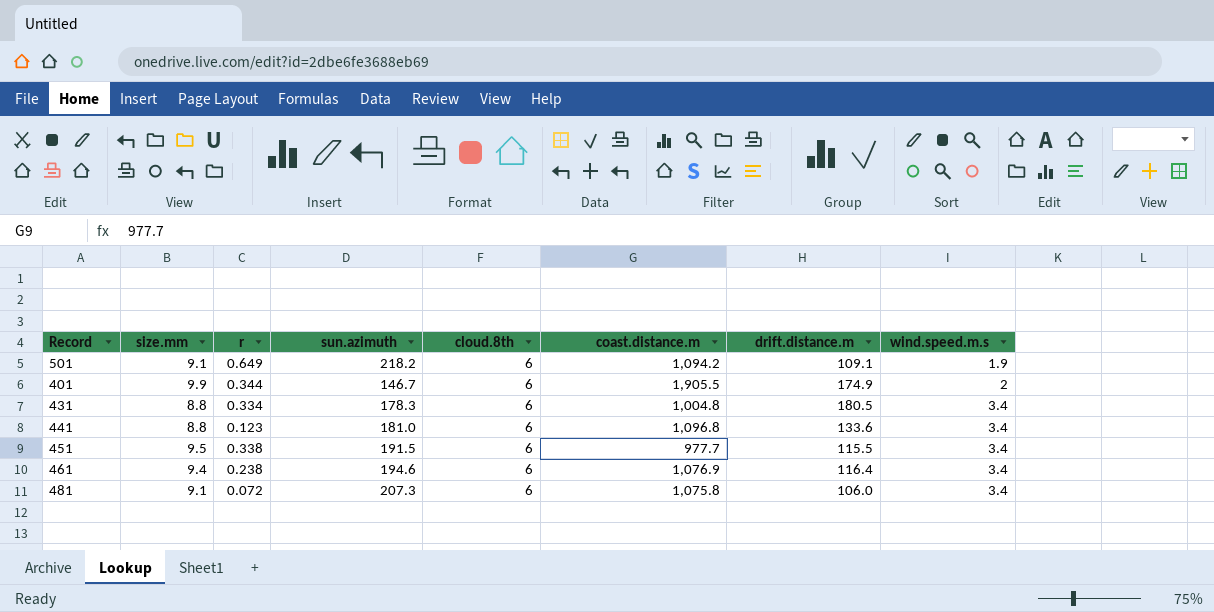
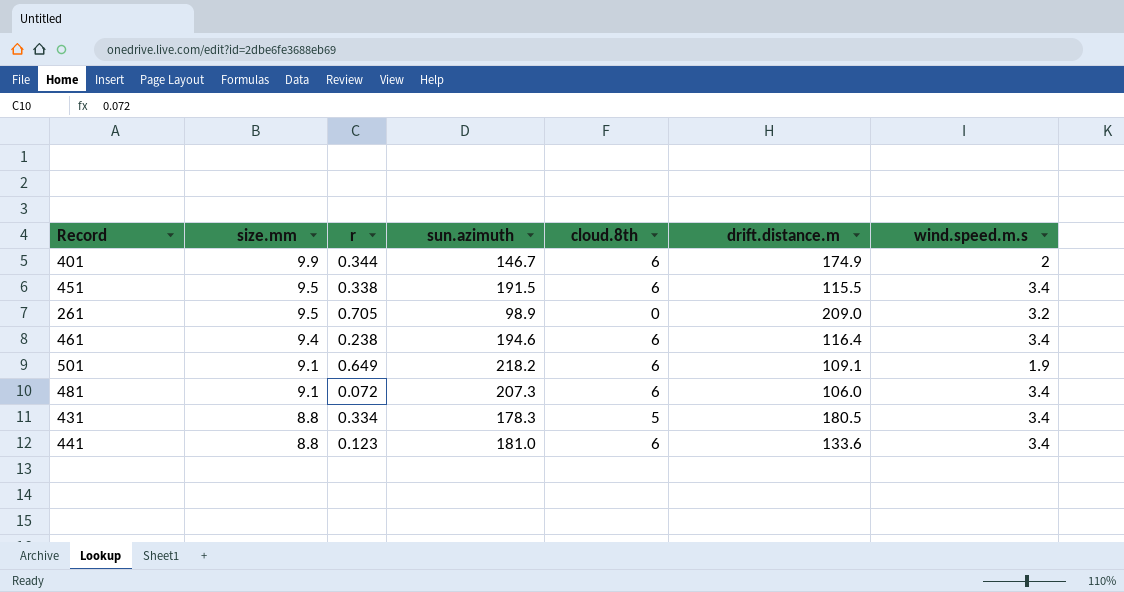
row order: wind.speed.m.s ascending -> size.mm descending
column coast.distance.m | position: 6 -> none
row 261: none -> 9.5 | 0.705 | 98.9 | 0 | 209.0 | 3.2
431 | cloud.8th: 6 -> 5

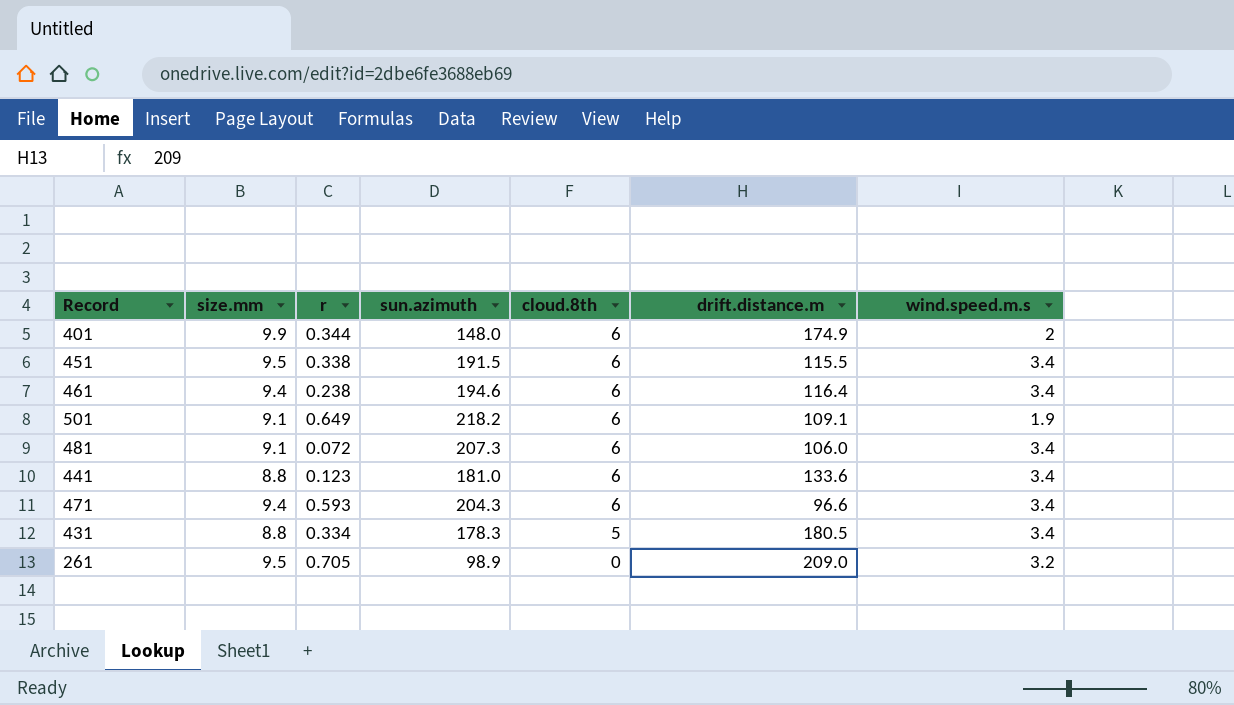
row order: size.mm descending -> cloud.8th descending
401 | sun.azimuth: 146.7 -> 148.0
row 471: none -> 9.4 | 0.593 | 204.3 | 6 | 96.6 | 3.4

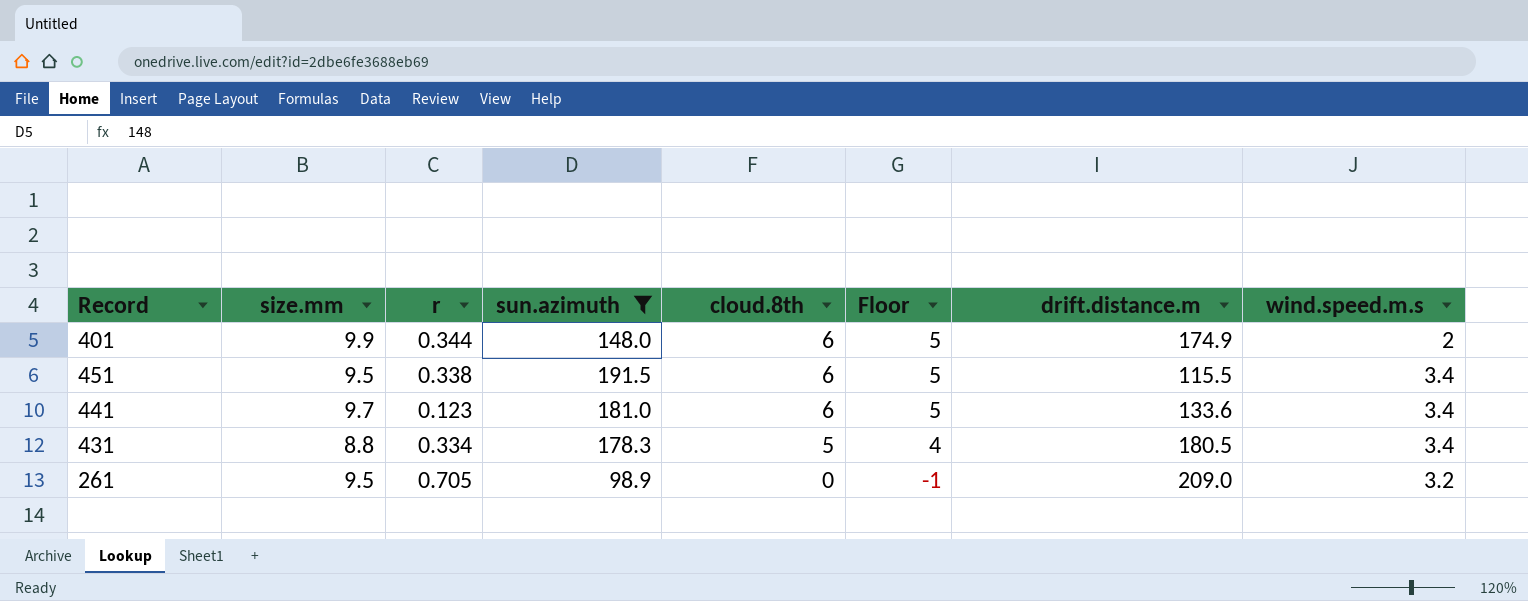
filter: none -> sun.azimuth <= 191.5
column Floor | formula: none -> [cloud.8th] - 1
441 | size.mm: 8.8 -> 9.7

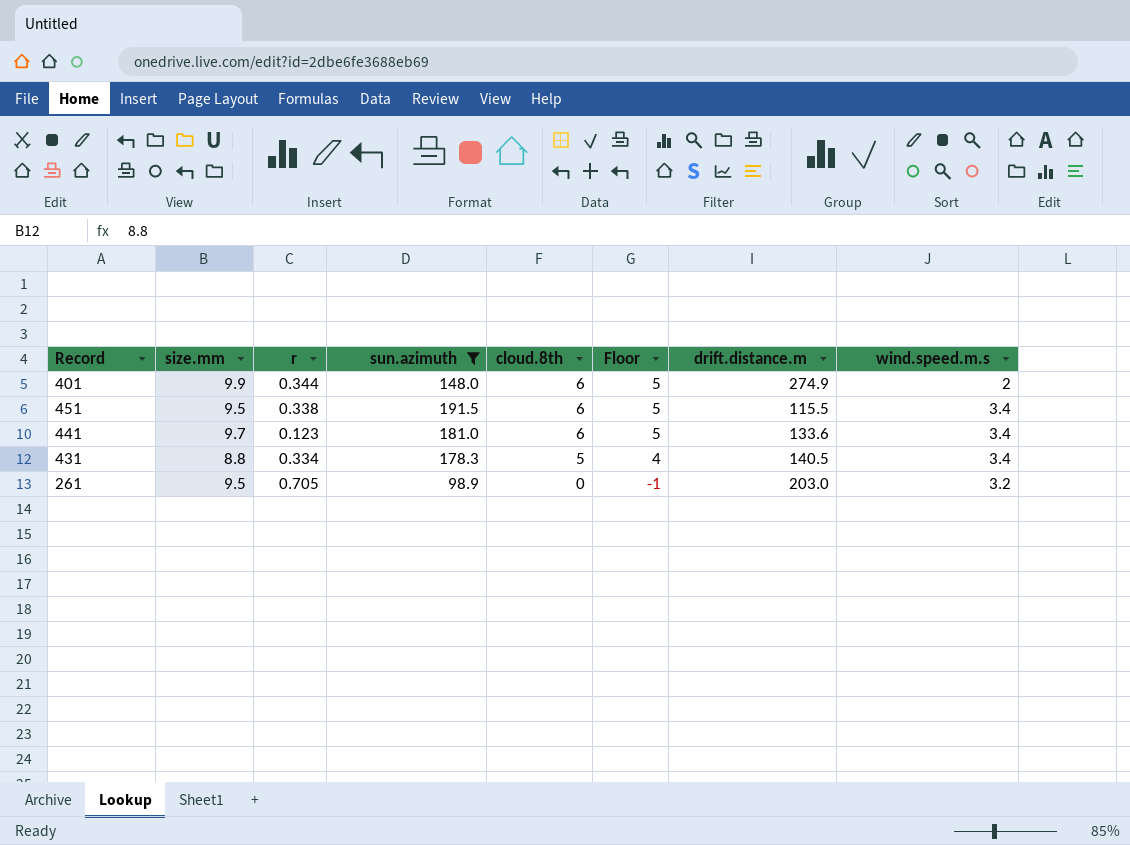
401 | drift.distance.m: 174.9 -> 274.9
431 | drift.distance.m: 180.5 -> 140.5
261 | drift.distance.m: 209.0 -> 203.0

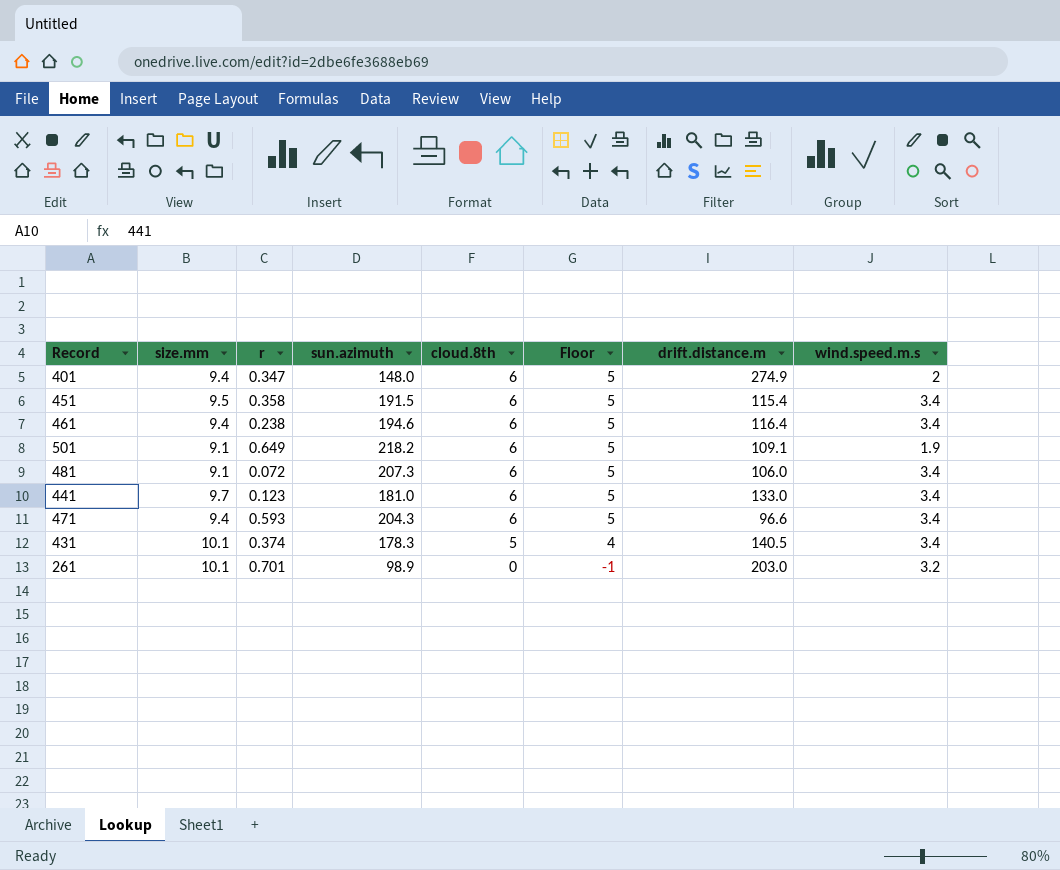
filter: sun.azimuth <= 191.5 -> none
401 | size.mm: 9.9 -> 9.4
401 | r: 0.344 -> 0.347
451 | r: 0.338 -> 0.358
451 | drift.distance.m: 115.5 -> 115.4
441 | drift.distance.m: 133.6 -> 133.0
431 | size.mm: 8.8 -> 10.1
431 | r: 0.334 -> 0.374
261 | size.mm: 9.5 -> 10.1
261 | r: 0.705 -> 0.701

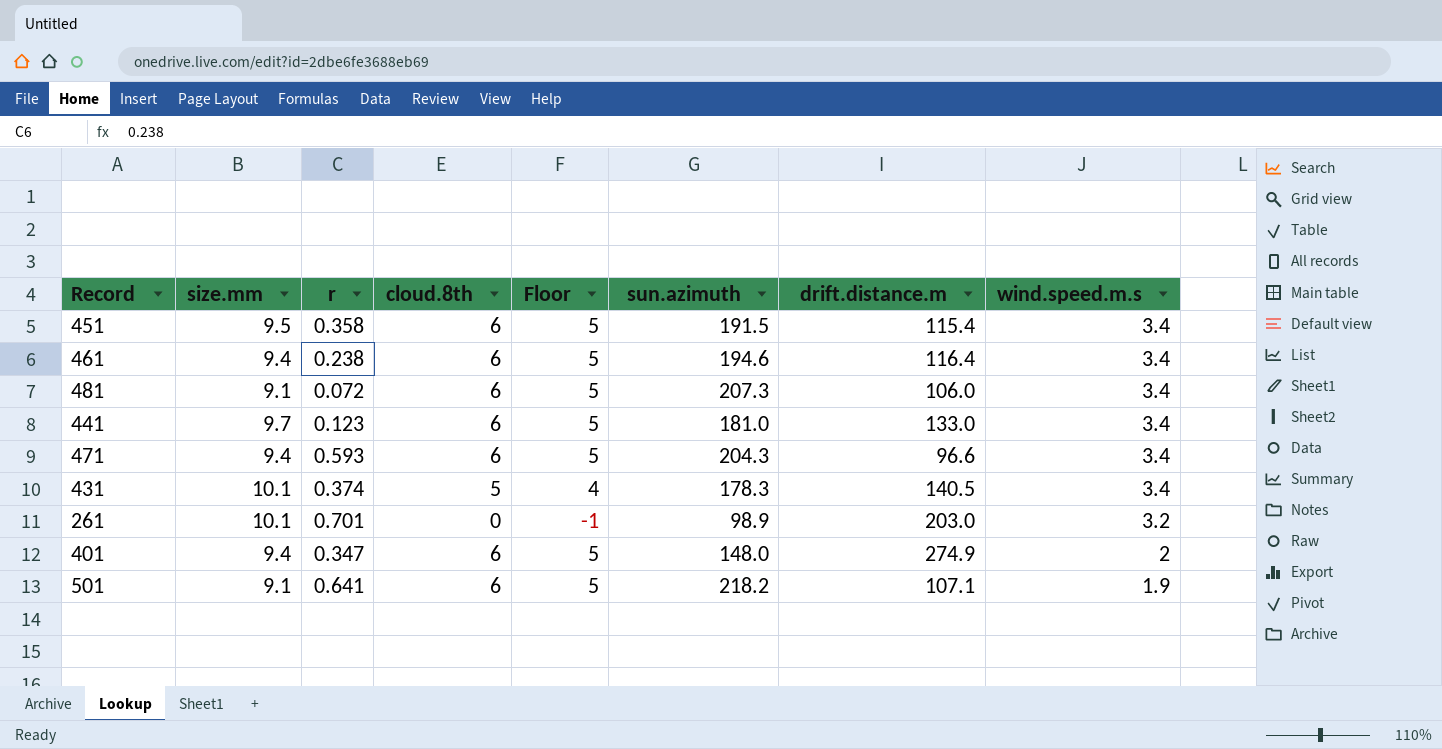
row order: cloud.8th descending -> wind.speed.m.s descending
column sun.azimuth | position: 4 -> 6
501 | r: 0.649 -> 0.641
501 | drift.distance.m: 109.1 -> 107.1

